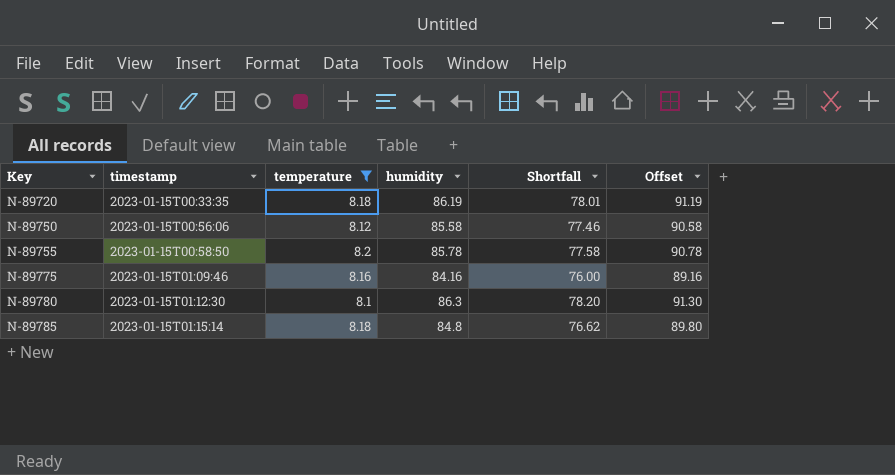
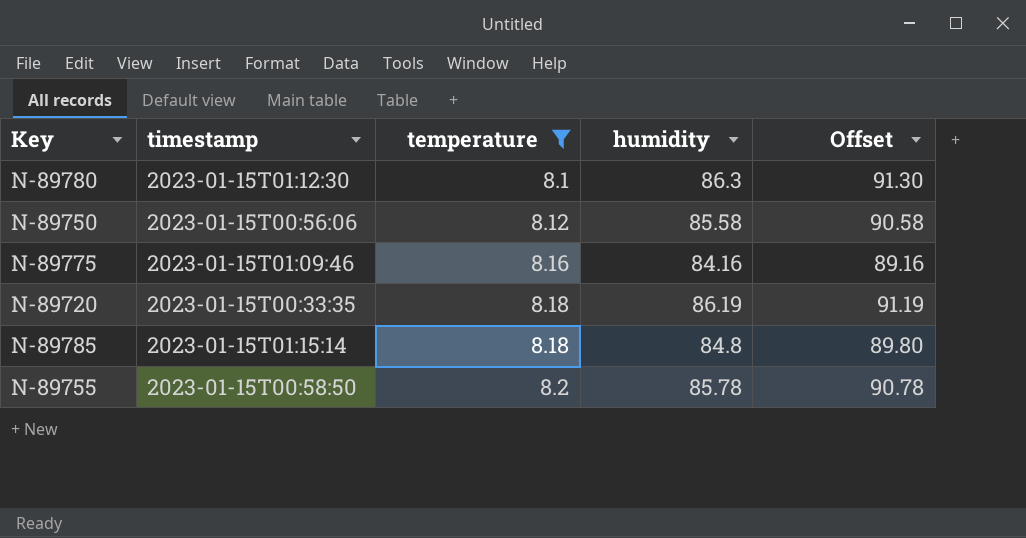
row order: Key ascending -> temperature ascending
column Shortfall | formula: [humidity] - [temperature] -> none

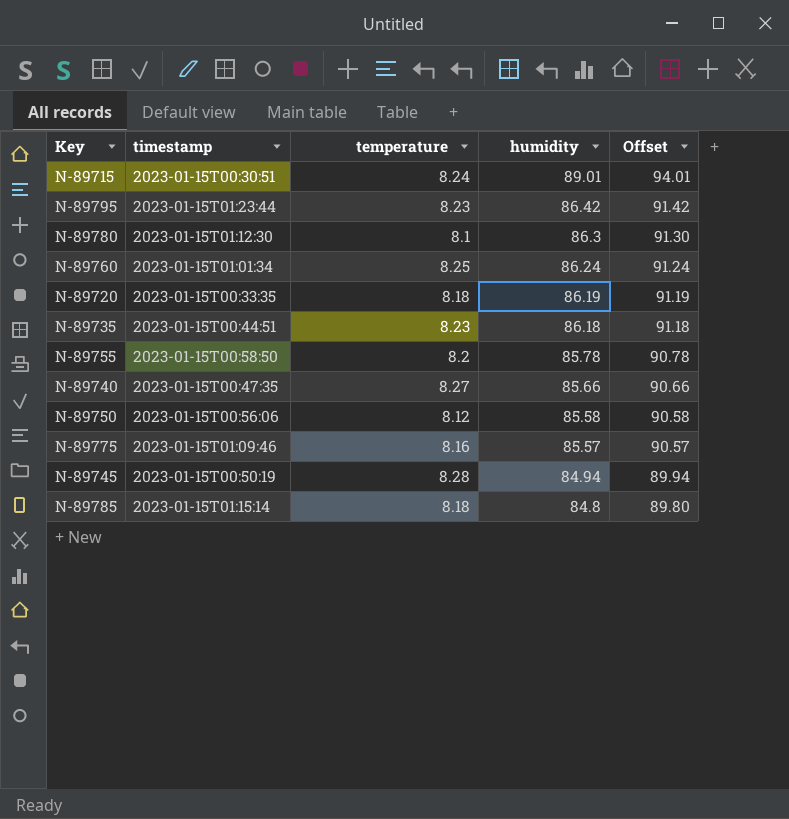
filter: temperature <= 8.2 -> none
row order: temperature ascending -> humidity descending
N-89775 | humidity: 84.16 -> 85.57
N-89775 | Offset: 89.16 -> 90.57

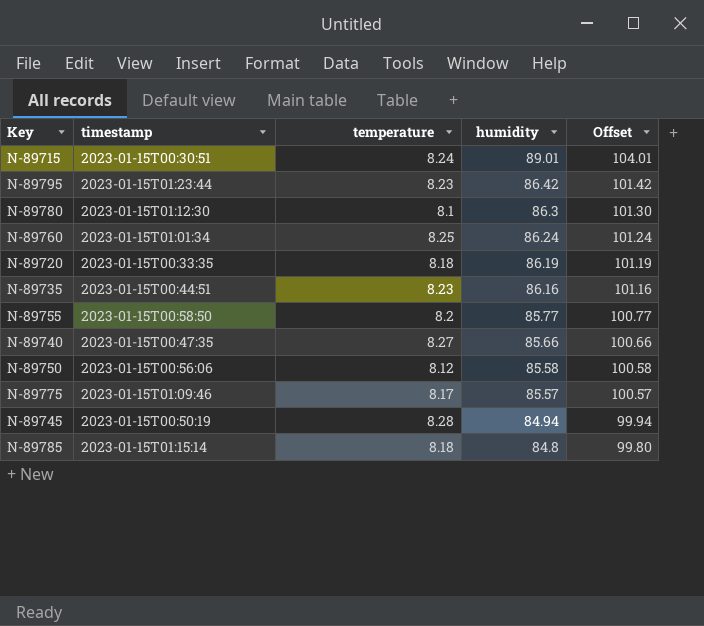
column Offset | formula: [humidity] + 5 -> [humidity] + 15
N-89735 | humidity: 86.18 -> 86.16
N-89755 | humidity: 85.78 -> 85.77
N-89775 | temperature: 8.16 -> 8.17

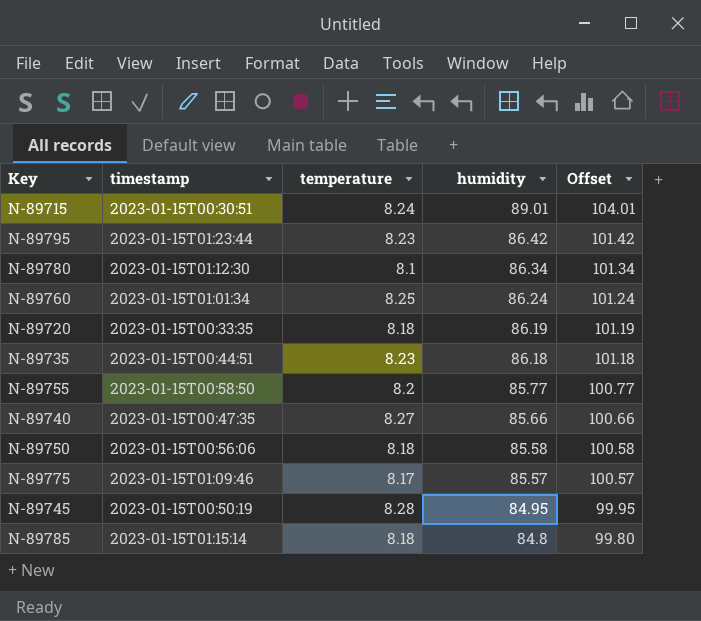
N-89780 | humidity: 86.3 -> 86.34
N-89780 | Offset: 101.30 -> 101.34
N-89735 | humidity: 86.16 -> 86.18
N-89735 | Offset: 101.16 -> 101.18
N-89750 | temperature: 8.12 -> 8.18
N-89745 | humidity: 84.94 -> 84.95
N-89745 | Offset: 99.94 -> 99.95

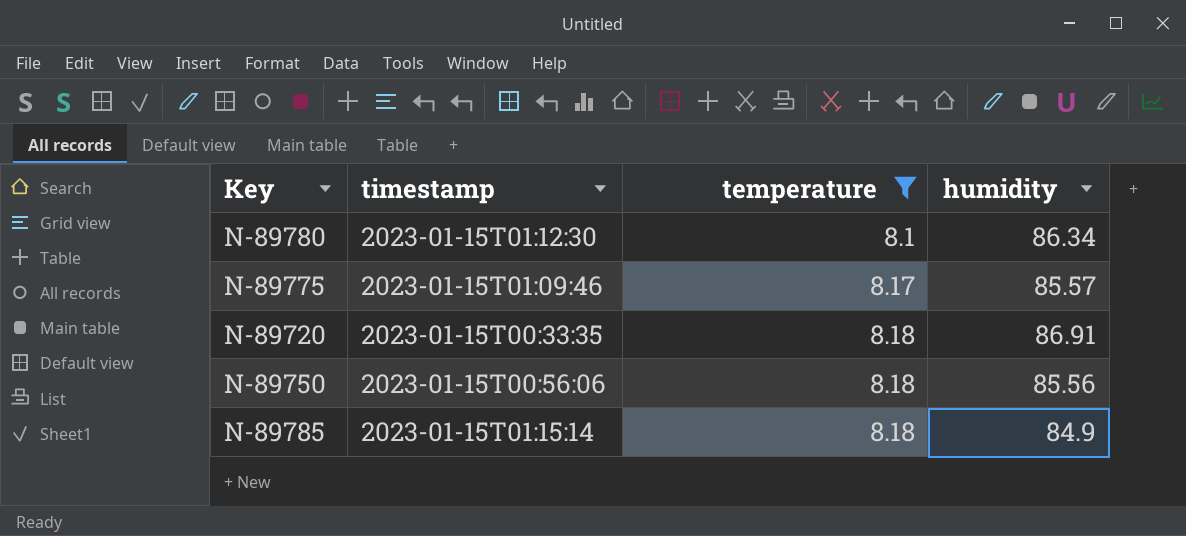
filter: none -> temperature <= 8.18
row order: humidity descending -> temperature ascending
column Offset | formula: [humidity] + 15 -> none
N-89720 | humidity: 86.19 -> 86.91
N-89750 | humidity: 85.58 -> 85.56
N-89785 | humidity: 84.8 -> 84.9

